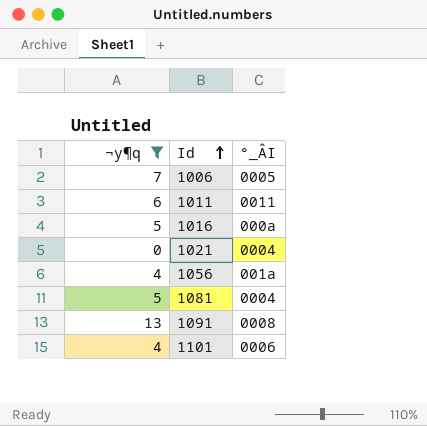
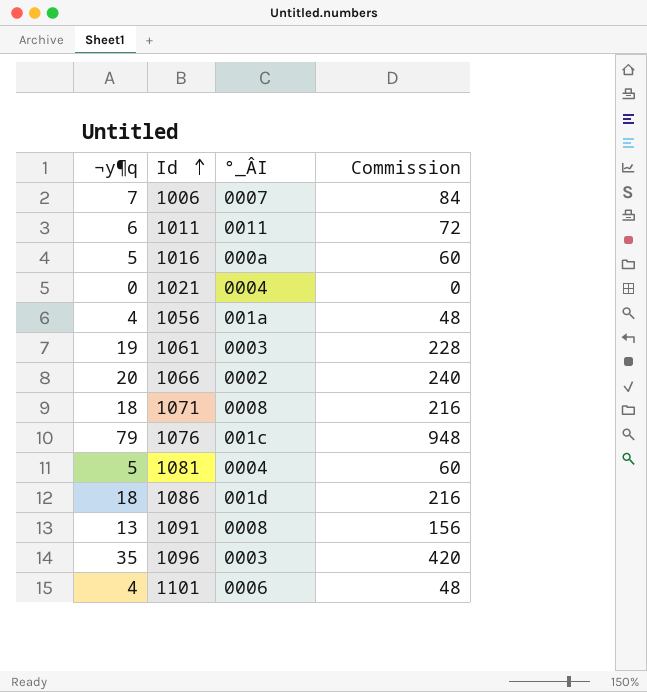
filter: ¬y¶q <= 13 -> none
column Commission | formula: none -> [¬y¶q] * 12
1006 | °_ÂI: 0005 -> 0007

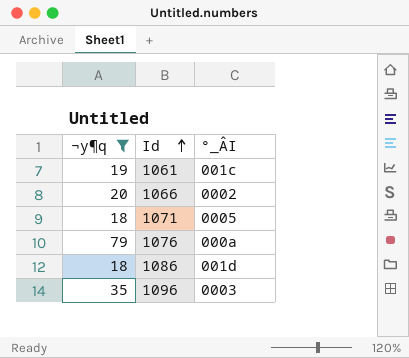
filter: none -> ¬y¶q >= 18
column Commission | formula: [¬y¶q] * 12 -> none
1061 | °_ÂI: 0003 -> 001c
1071 | °_ÂI: 0008 -> 0005
1076 | °_ÂI: 001c -> 000a

